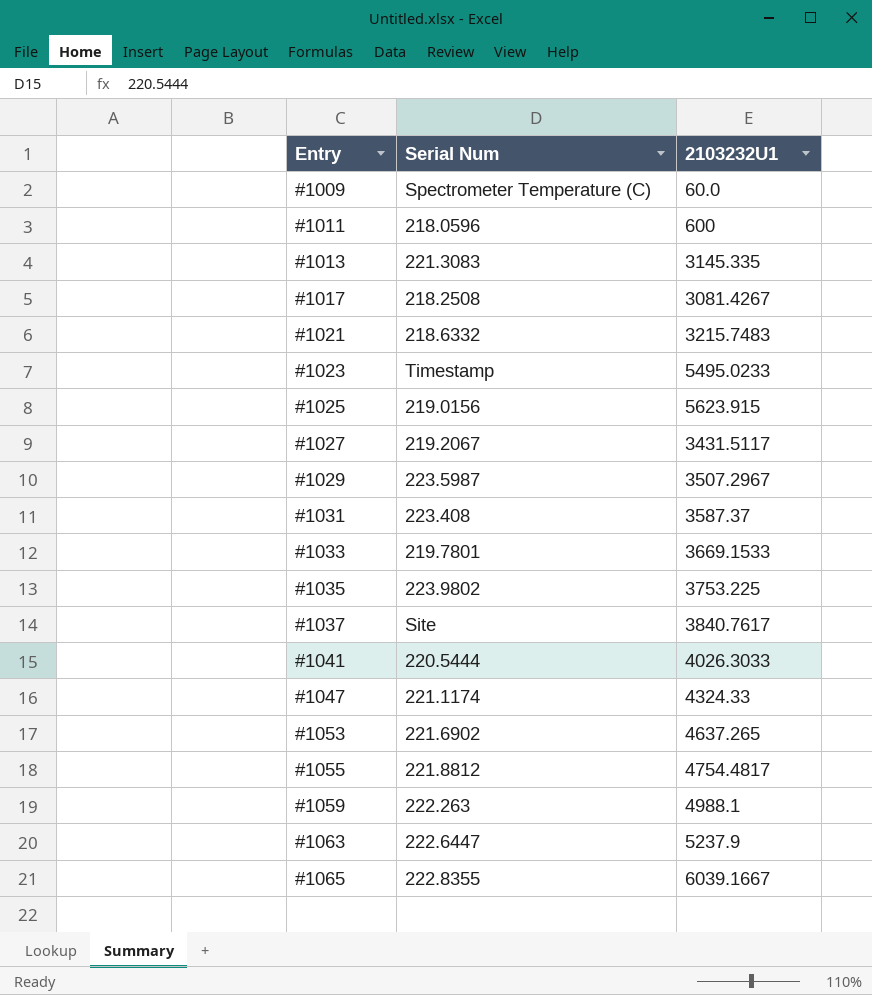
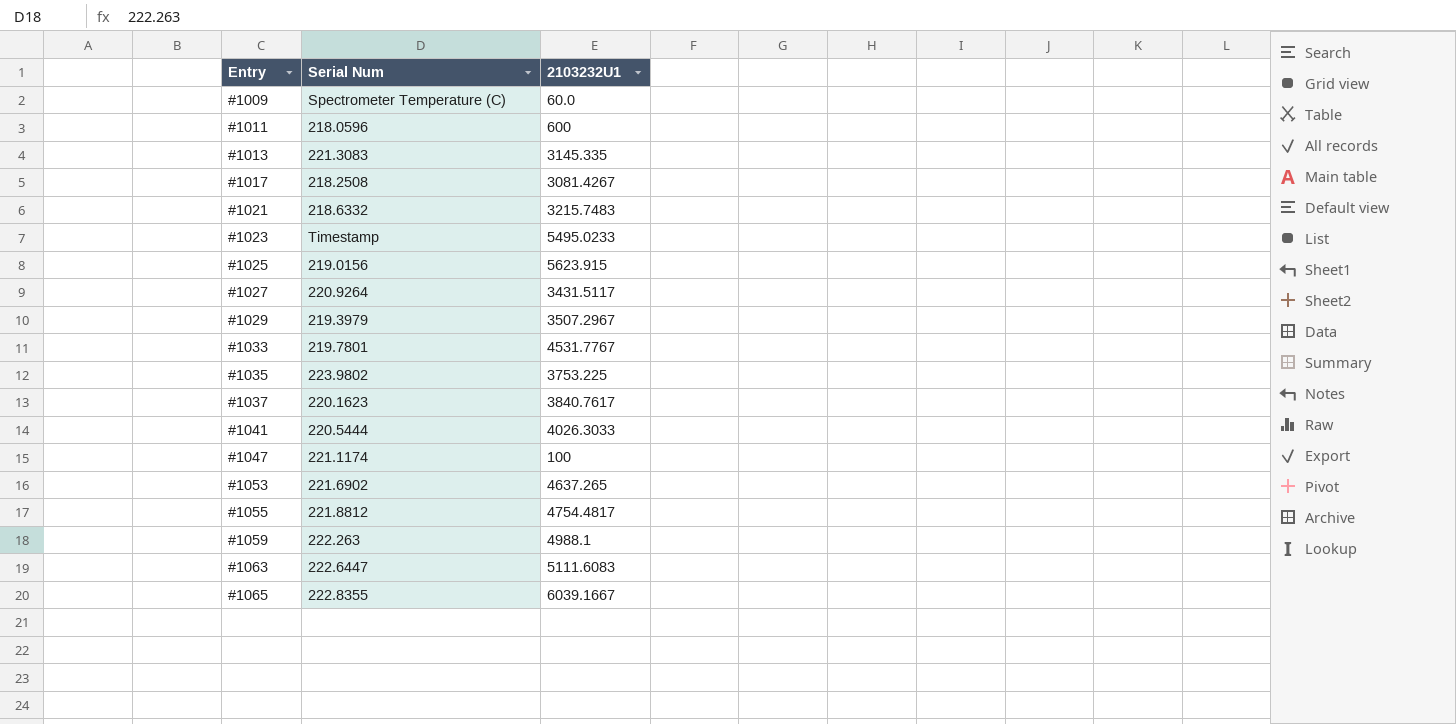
row #1031: 223.408 | 3587.37 -> none
#1027 | Serial Num: 219.2067 -> 220.9264
#1029 | Serial Num: 223.5987 -> 219.3979
#1033 | 2103232U1: 3669.1533 -> 4531.7767
#1037 | Serial Num: Site -> 220.1623
#1047 | 2103232U1: 4324.33 -> 100
#1063 | 2103232U1: 5237.9 -> 5111.6083

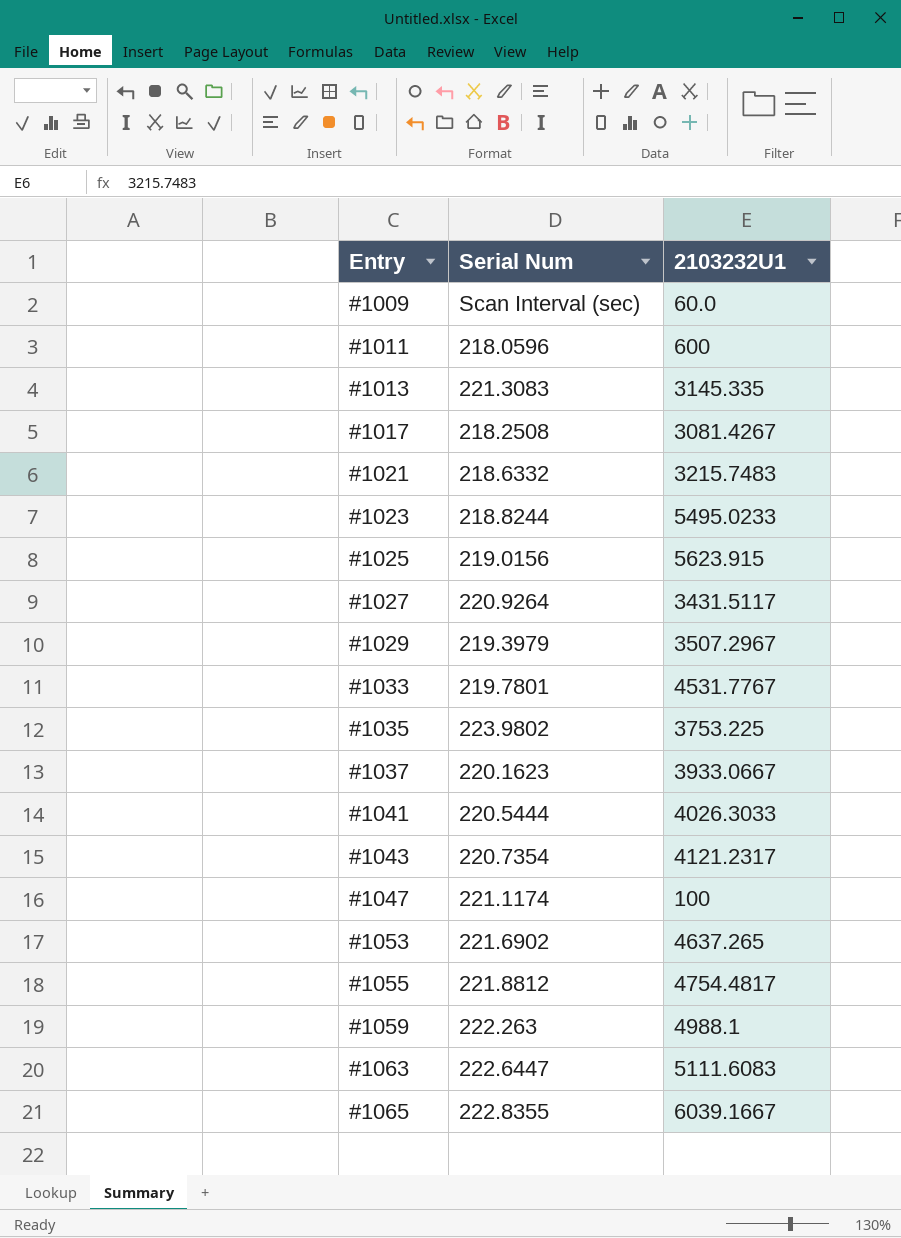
#1009 | Serial Num: Spectrometer Temperature (C) -> Scan Interval (sec)
#1023 | Serial Num: Timestamp -> 218.8244
#1037 | 2103232U1: 3840.7617 -> 3933.0667
row #1043: none -> 220.7354 | 4121.2317

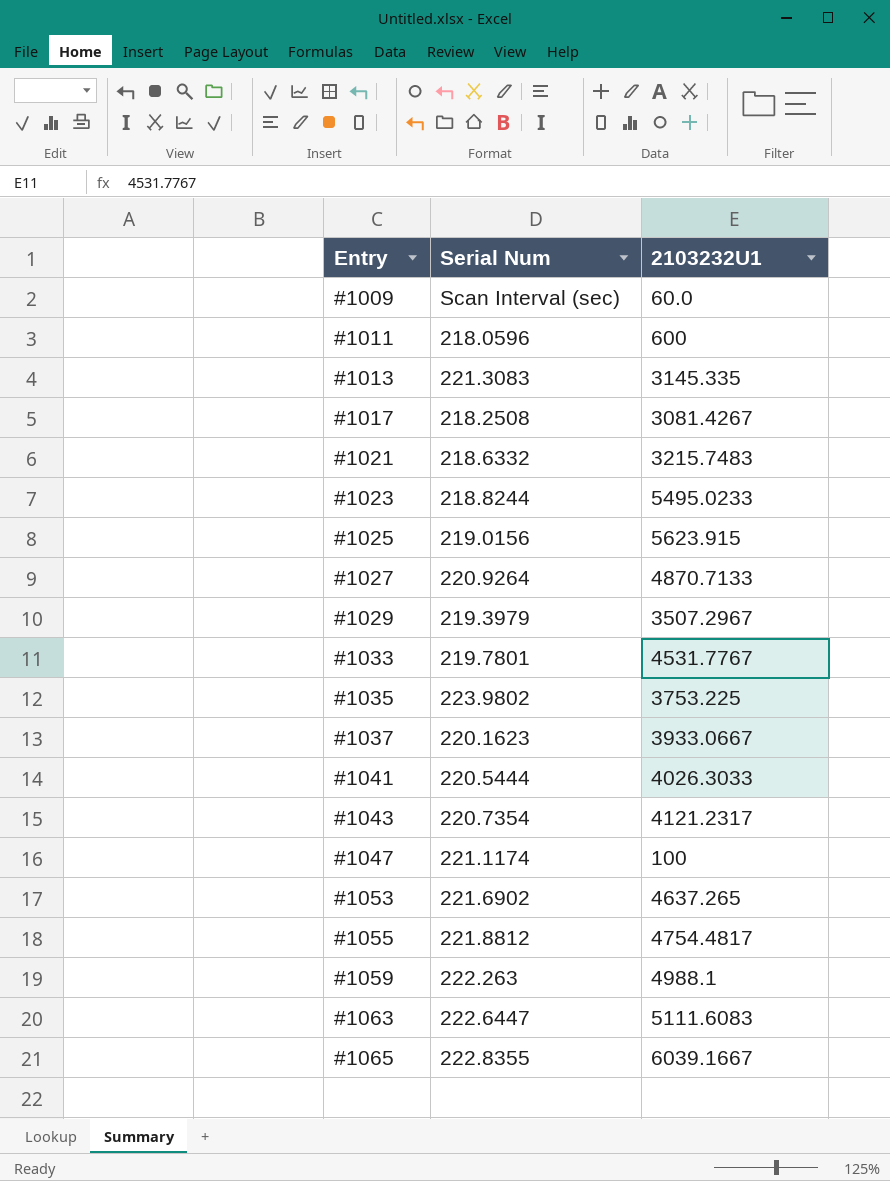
#1027 | 2103232U1: 3431.5117 -> 4870.7133

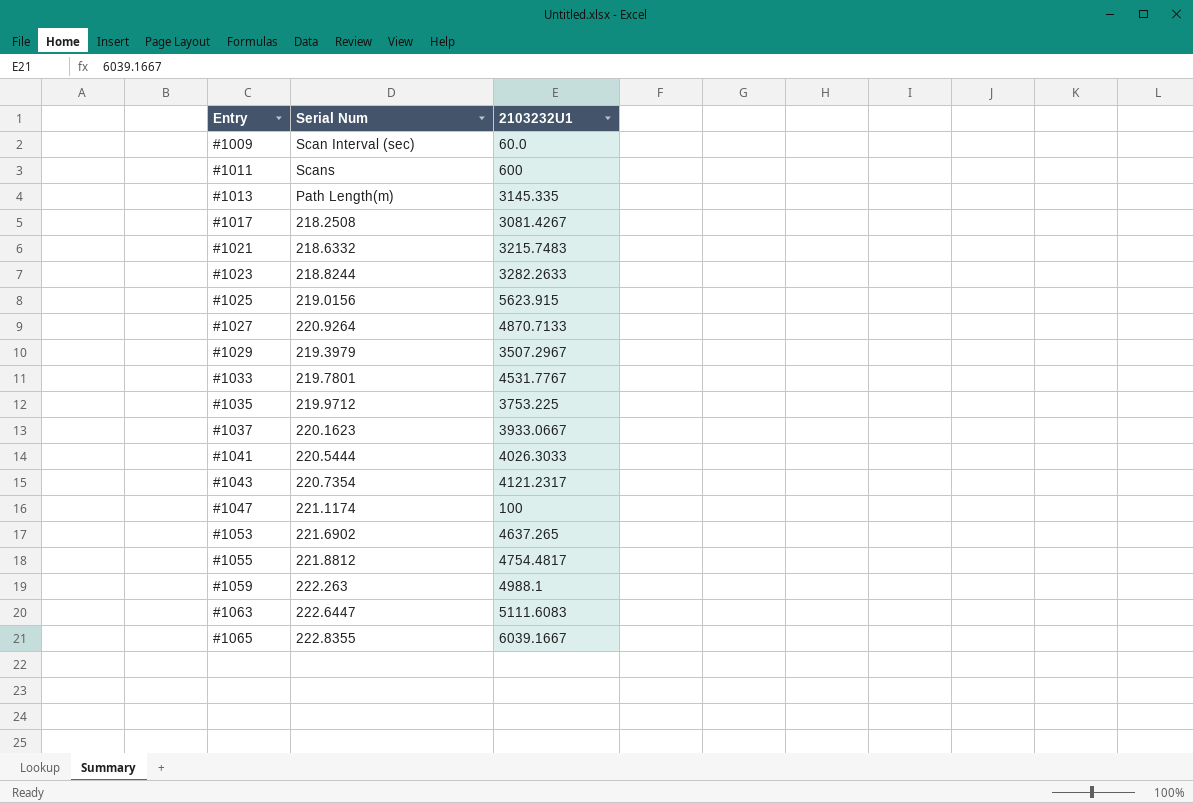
#1011 | Serial Num: 218.0596 -> Scans
#1013 | Serial Num: 221.3083 -> Path Length(m)
#1023 | 2103232U1: 5495.0233 -> 3282.2633
#1035 | Serial Num: 223.9802 -> 219.9712

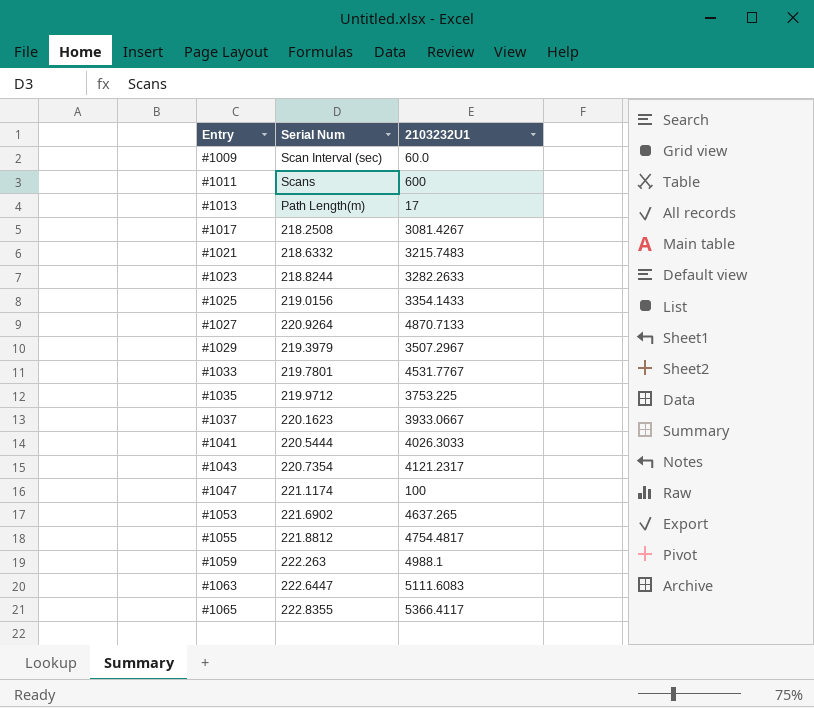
#1013 | 2103232U1: 3145.335 -> 17
#1025 | 2103232U1: 5623.915 -> 3354.1433
#1065 | 2103232U1: 6039.1667 -> 5366.4117

